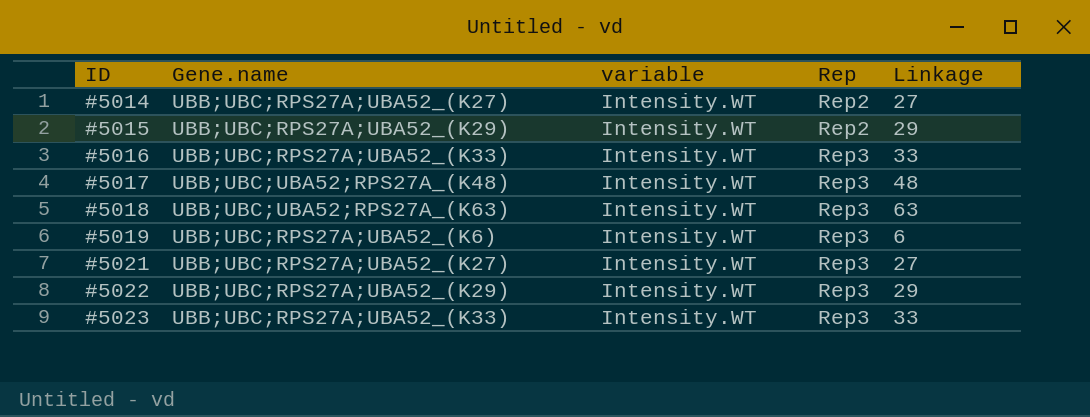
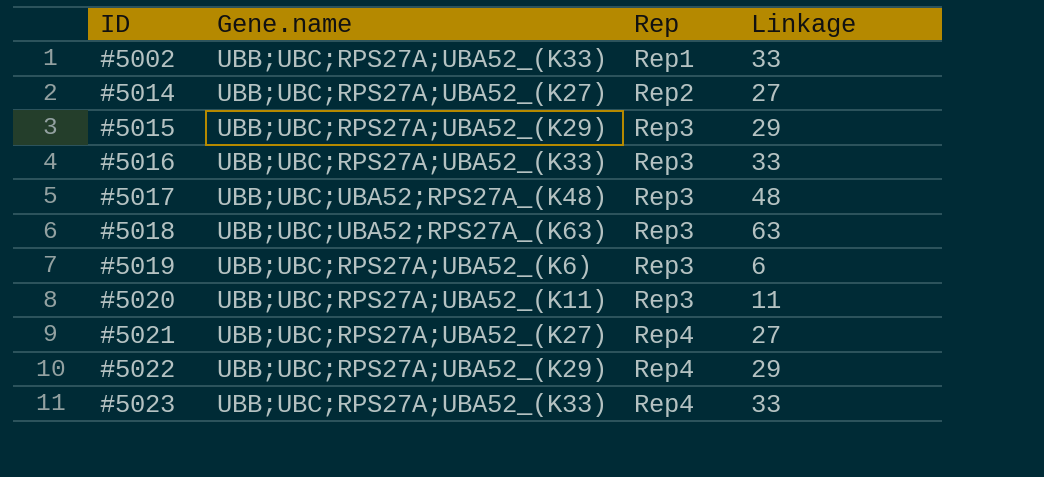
column variable | position: 3 -> none
row #5002: none -> UBB;UBC;RPS27A;UBA52_(K33) | Rep1 | 33
#5015 | Rep: Rep2 -> Rep3
row #5020: none -> UBB;UBC;RPS27A;UBA52_(K11) | Rep3 | 11
#5021 | Rep: Rep3 -> Rep4
#5022 | Rep: Rep3 -> Rep4
#5023 | Rep: Rep3 -> Rep4

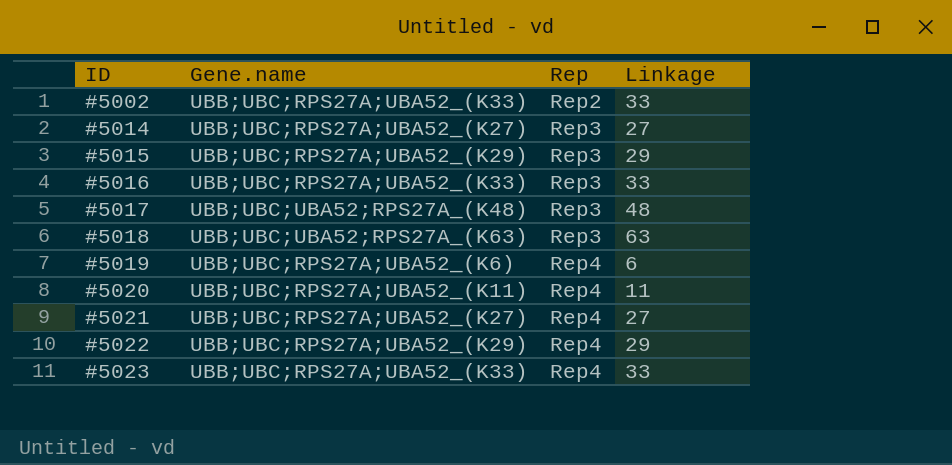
#5002 | Rep: Rep1 -> Rep2
#5014 | Rep: Rep2 -> Rep3
#5019 | Rep: Rep3 -> Rep4
#5020 | Rep: Rep3 -> Rep4

